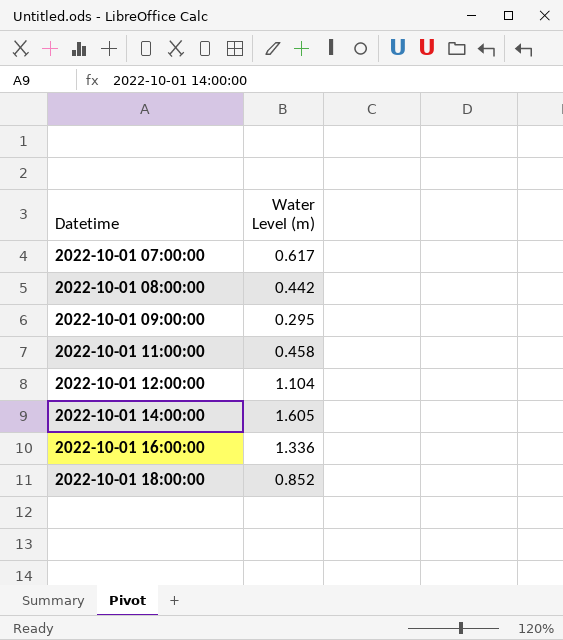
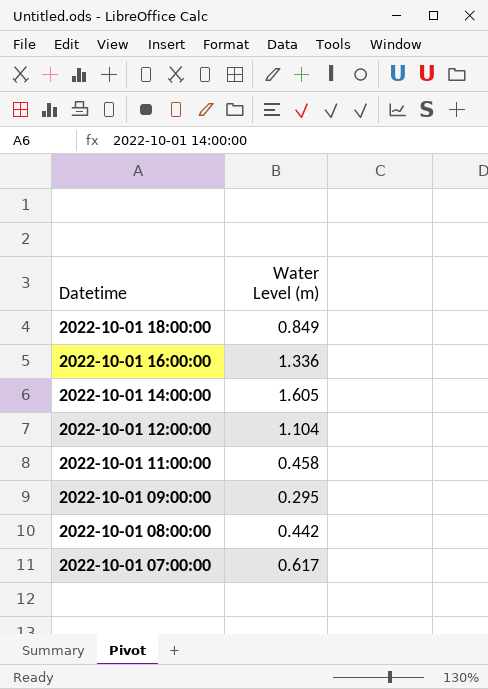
row order: Datetime ascending -> Datetime descending
2022-10-01 18:00:00 | Water Level (m): 0.852 -> 0.849

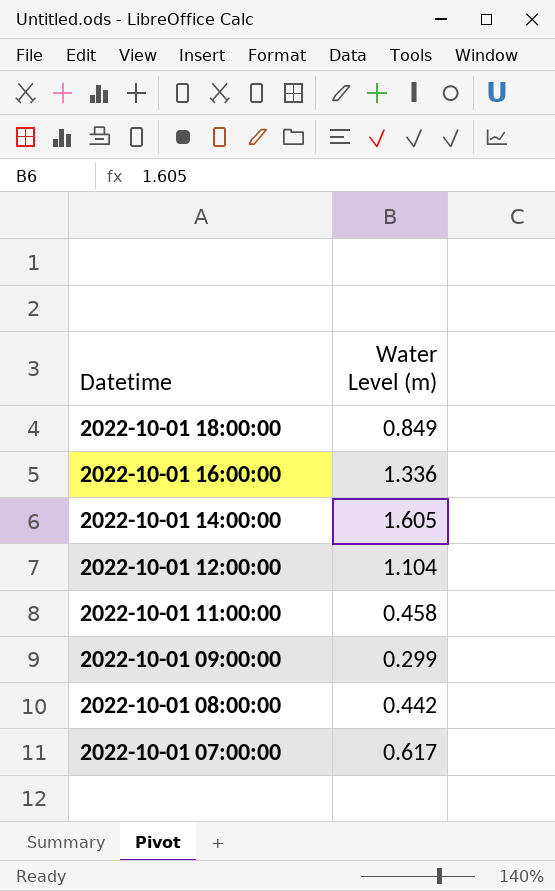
2022-10-01 09:00:00 | Water Level (m): 0.295 -> 0.299

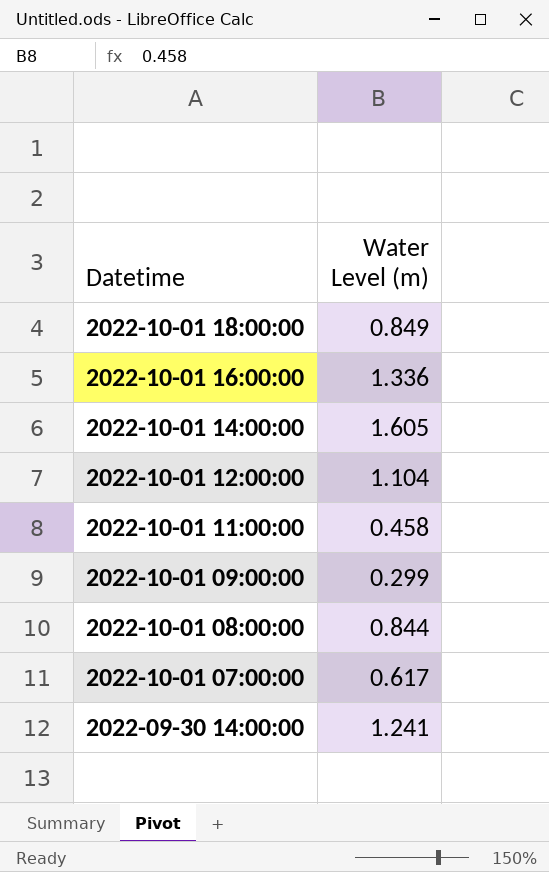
2022-10-01 08:00:00 | Water Level (m): 0.442 -> 0.844
row 2022-09-30 14:00:00: none -> 1.241

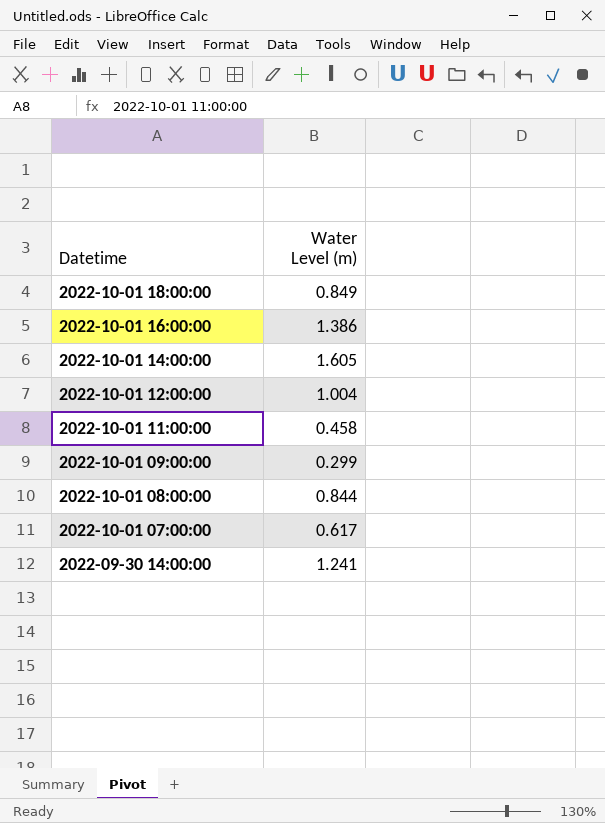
2022-10-01 16:00:00 | Water Level (m): 1.336 -> 1.386
2022-10-01 12:00:00 | Water Level (m): 1.104 -> 1.004

